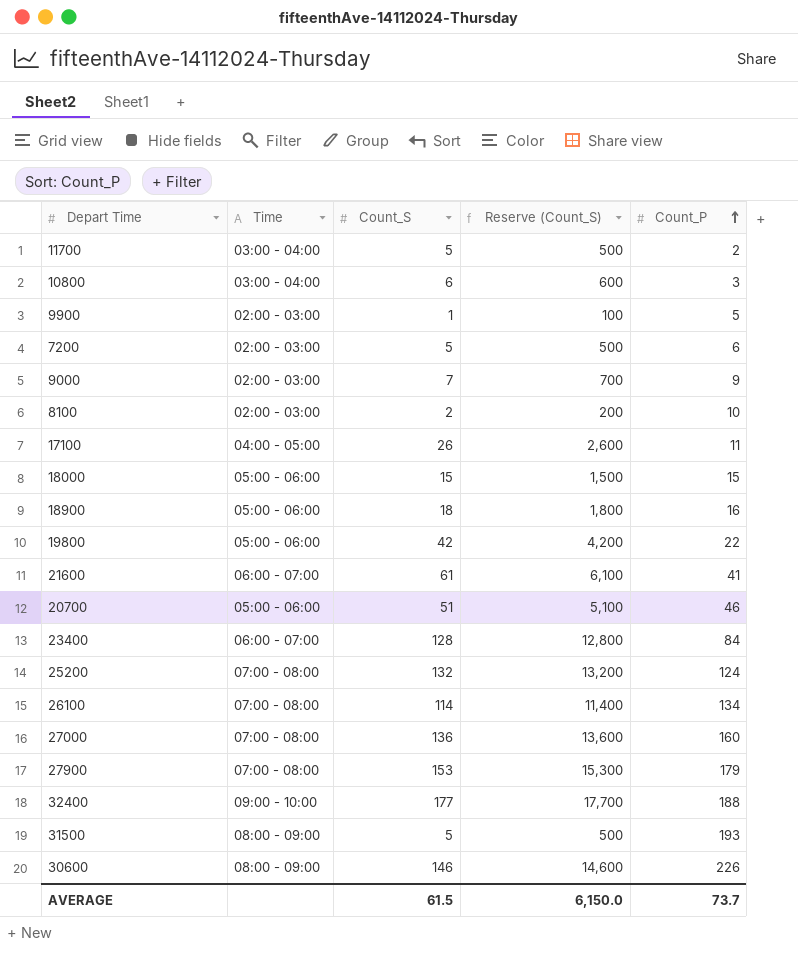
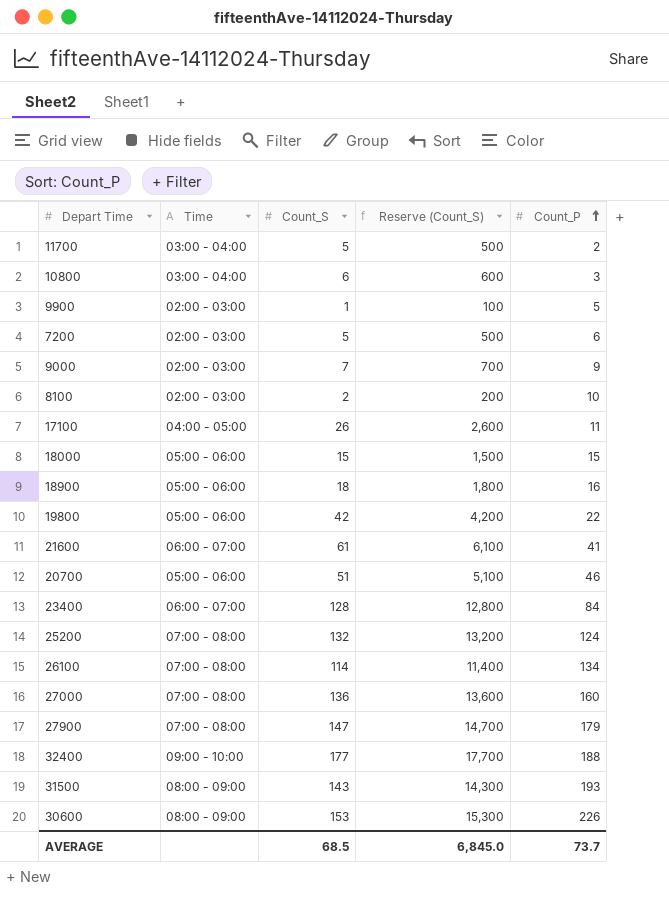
27900 | Count_S: 153 -> 147
27900 | Reserve (Count_S): 15,300 -> 14,700
31500 | Count_S: 5 -> 143
31500 | Reserve (Count_S): 500 -> 14,300
30600 | Count_S: 146 -> 153
30600 | Reserve (Count_S): 14,600 -> 15,300
AVERAGE | Count_S: 61.5 -> 68.5
AVERAGE | Reserve (Count_S): 6,150.0 -> 6,845.0

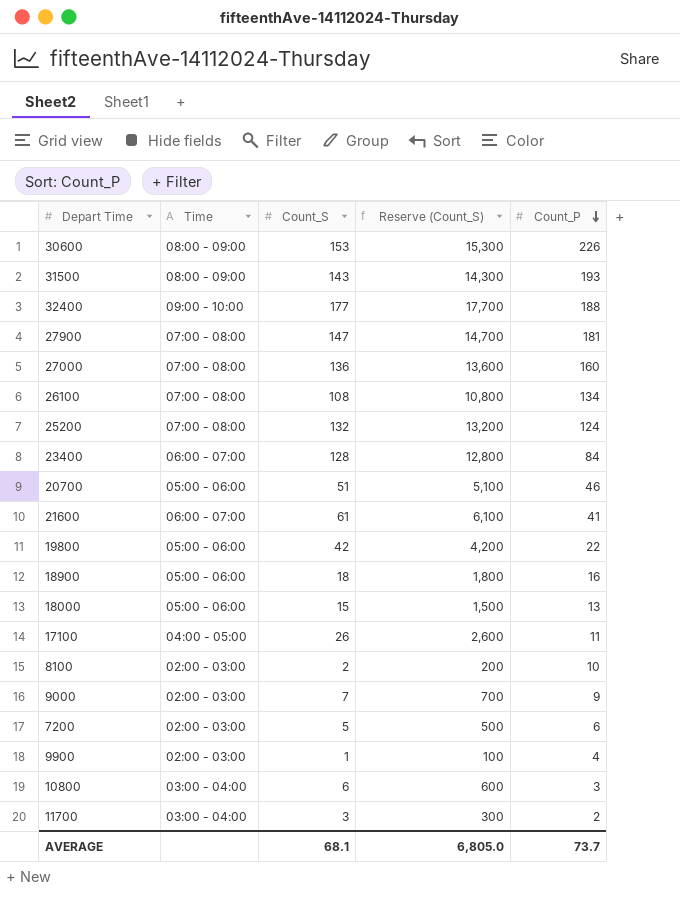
row order: Count_P ascending -> Count_P descending
27900 | Count_P: 179 -> 181
26100 | Count_S: 114 -> 108
26100 | Reserve (Count_S): 11,400 -> 10,800
18000 | Count_P: 15 -> 13
9900 | Count_P: 5 -> 4
11700 | Count_S: 5 -> 3
11700 | Reserve (Count_S): 500 -> 300
AVERAGE | Count_S: 68.5 -> 68.1
AVERAGE | Reserve (Count_S): 6,845.0 -> 6,805.0

